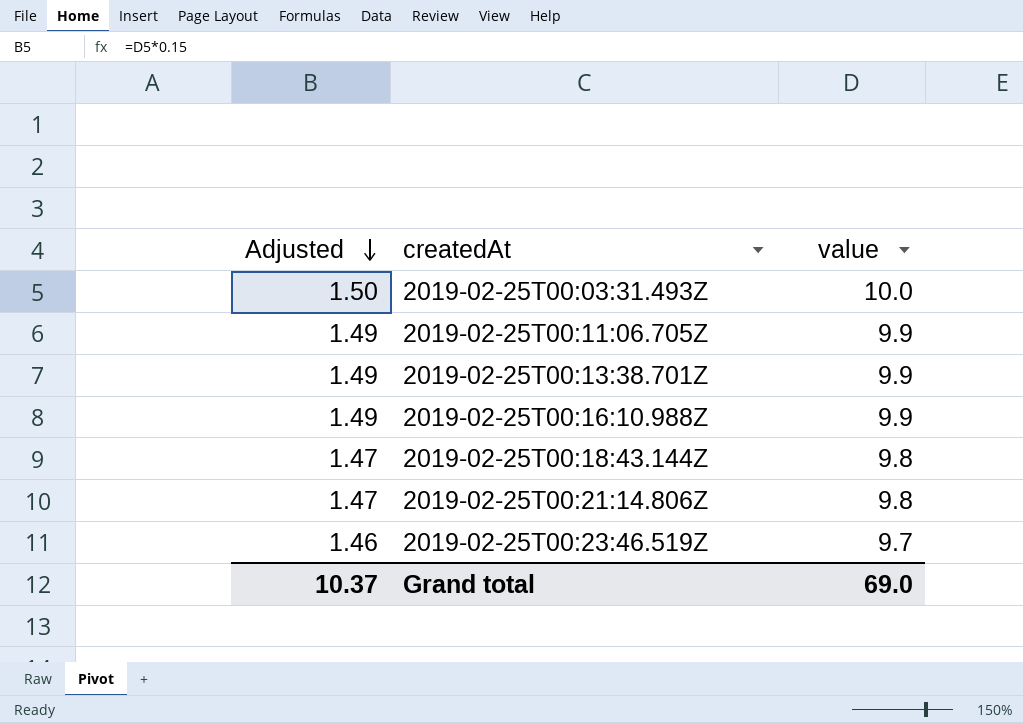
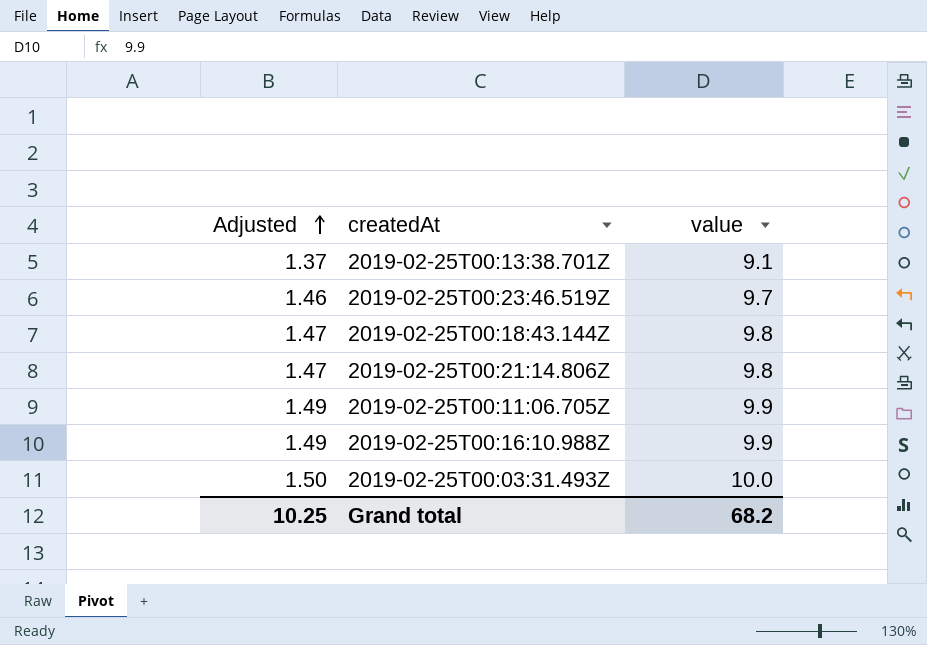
row order: Adjusted descending -> Adjusted ascending
2019-02-25T00:13:38.701Z | Adjusted: 1.49 -> 1.37
2019-02-25T00:13:38.701Z | value: 9.9 -> 9.1
Grand total | Adjusted: 10.37 -> 10.25
Grand total | value: 69.0 -> 68.2

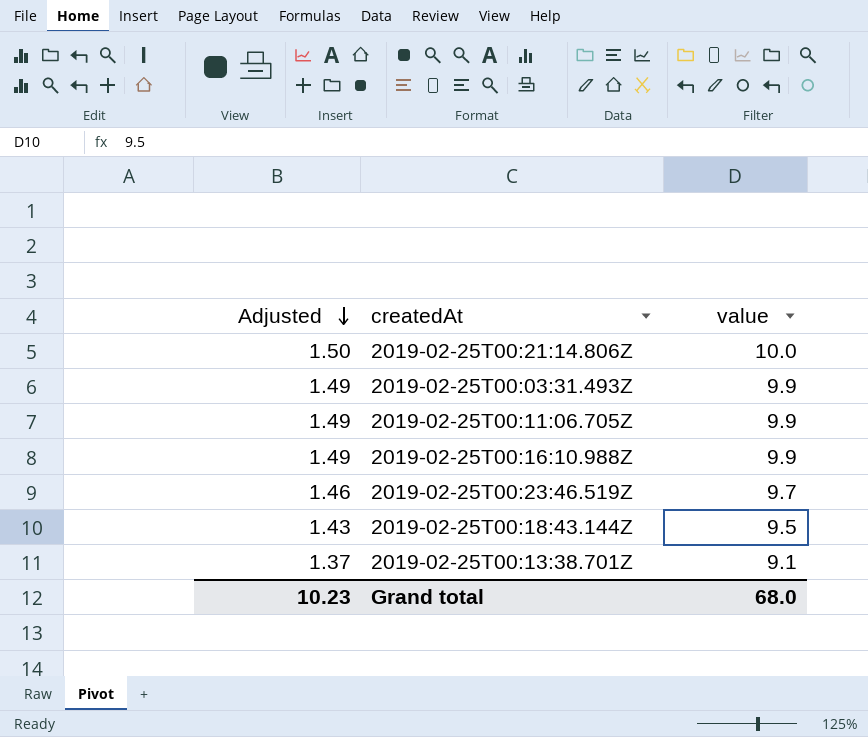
row order: Adjusted ascending -> Adjusted descending
2019-02-25T00:21:14.806Z | Adjusted: 1.47 -> 1.50
2019-02-25T00:21:14.806Z | value: 9.8 -> 10.0
2019-02-25T00:03:31.493Z | Adjusted: 1.50 -> 1.49
2019-02-25T00:03:31.493Z | value: 10.0 -> 9.9
2019-02-25T00:18:43.144Z | Adjusted: 1.47 -> 1.43
2019-02-25T00:18:43.144Z | value: 9.8 -> 9.5
Grand total | Adjusted: 10.25 -> 10.23
Grand total | value: 68.2 -> 68.0

